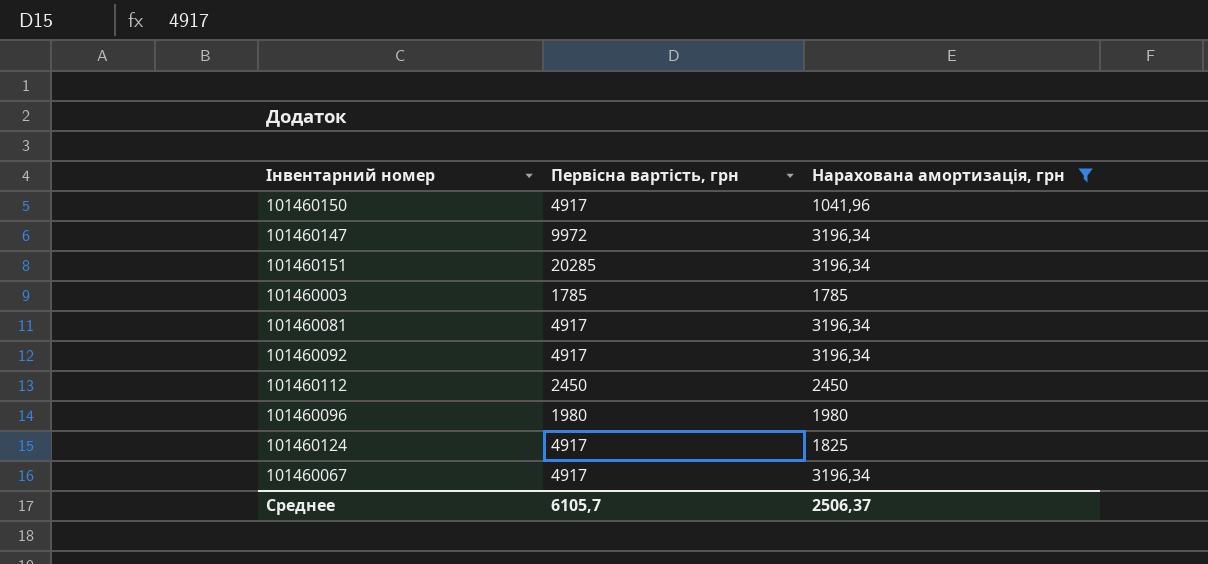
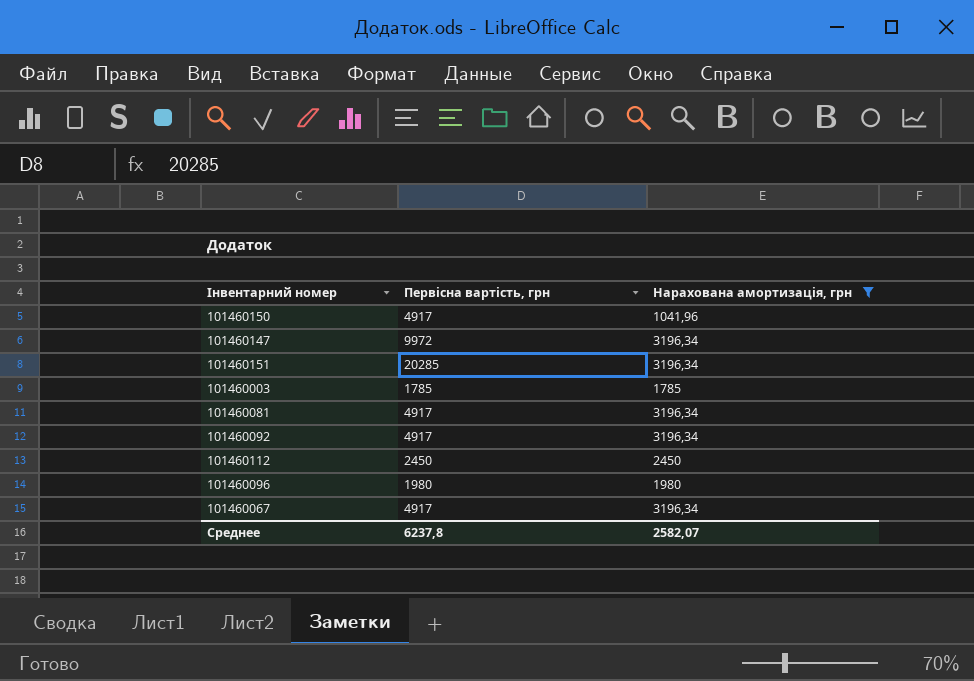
row 101460124: 4917 | 1825 -> none
Среднее | Первicнa вартiсть, грн: 6105,7 -> 6237,8
Среднее | Hapaxoвaнa aмортизaцiя, грн: 2506,37 -> 2582,07

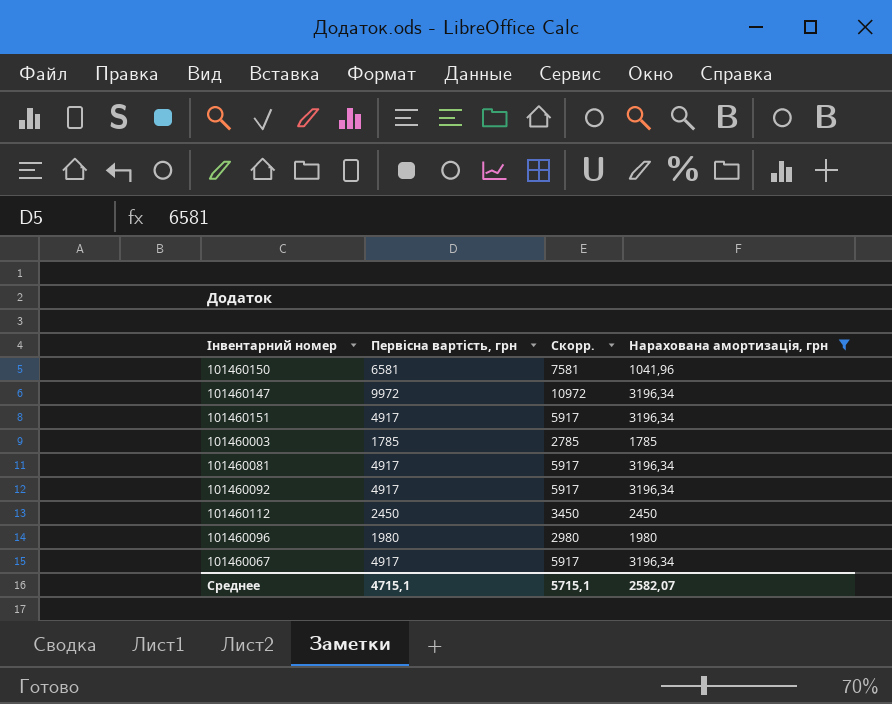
column Скорр. | formula: none -> [Первicнa вартiсть, грн] + 1000
101460150 | Первicнa вартiсть, грн: 4917 -> 6581
101460151 | Первicнa вартiсть, грн: 20285 -> 4917
Среднее | Первicнa вартiсть, грн: 6237,8 -> 4715,1

